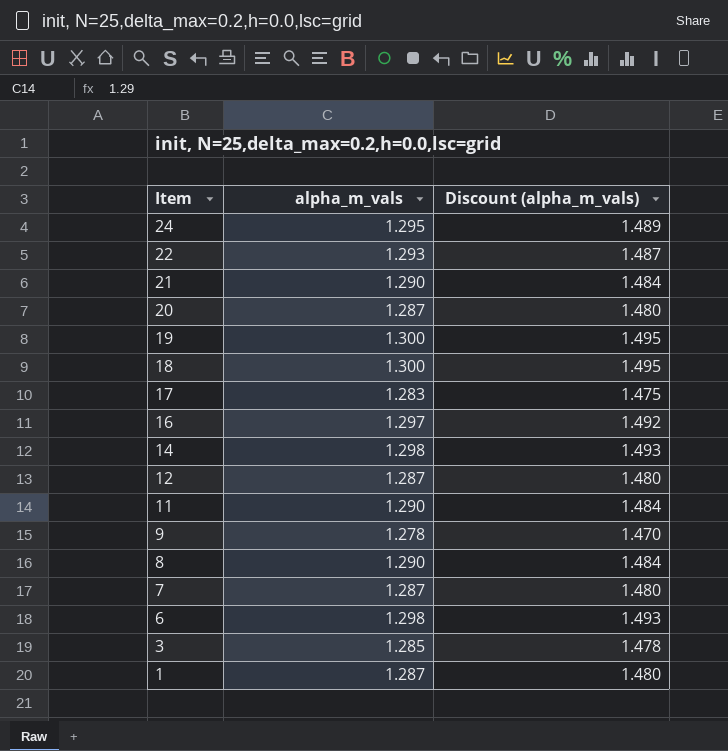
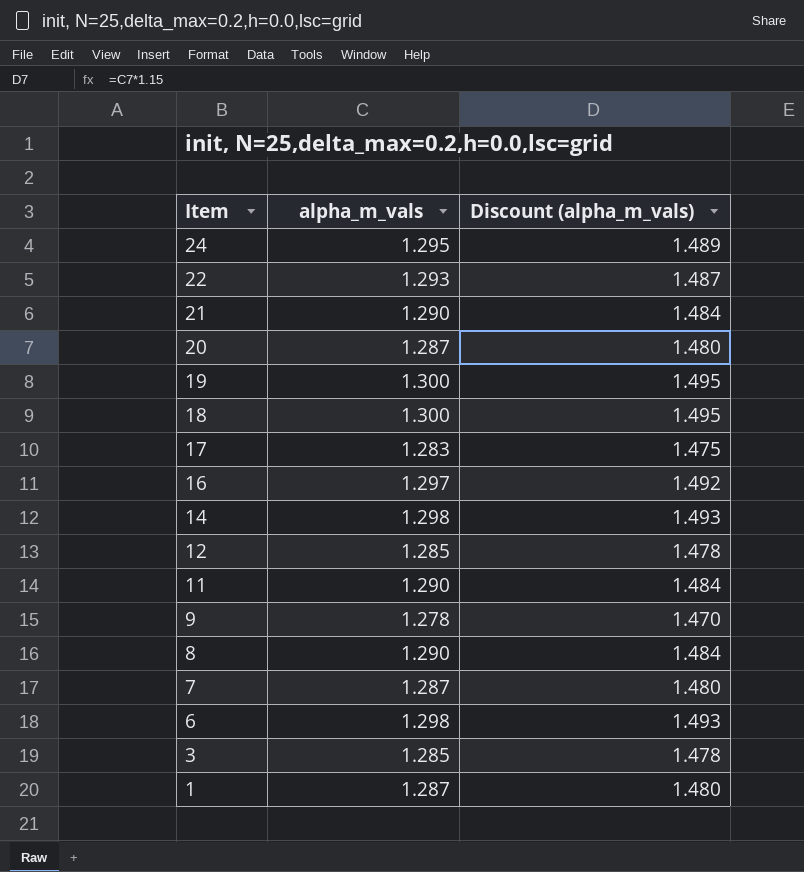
12 | alpha_m_vals: 1.287 -> 1.285
12 | Discount (alpha_m_vals): 1.480 -> 1.478

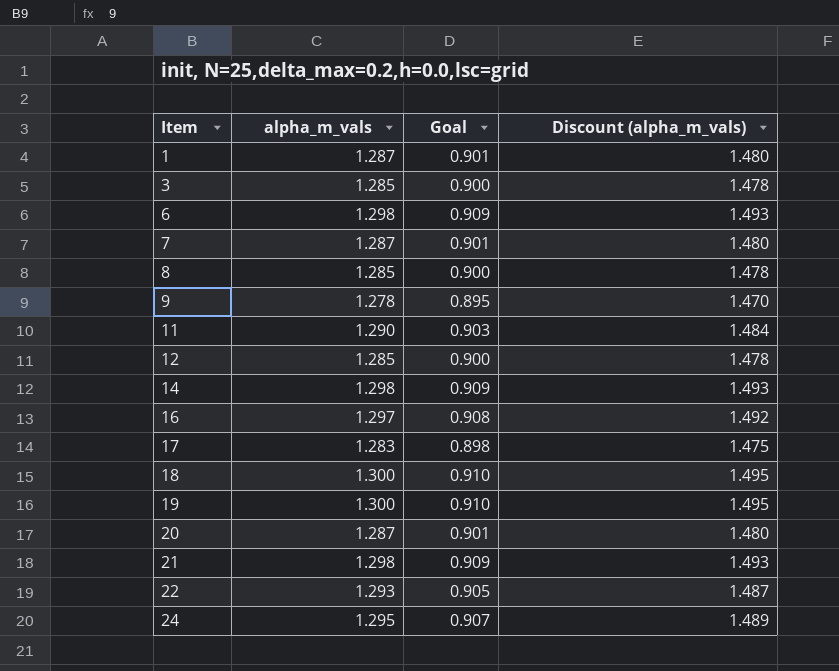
row order: Item descending -> Item ascending
column Goal | formula: none -> [alpha_m_vals] * 0.7
8 | alpha_m_vals: 1.290 -> 1.285
8 | Discount (alpha_m_vals): 1.484 -> 1.478
21 | alpha_m_vals: 1.290 -> 1.298
21 | Discount (alpha_m_vals): 1.484 -> 1.493

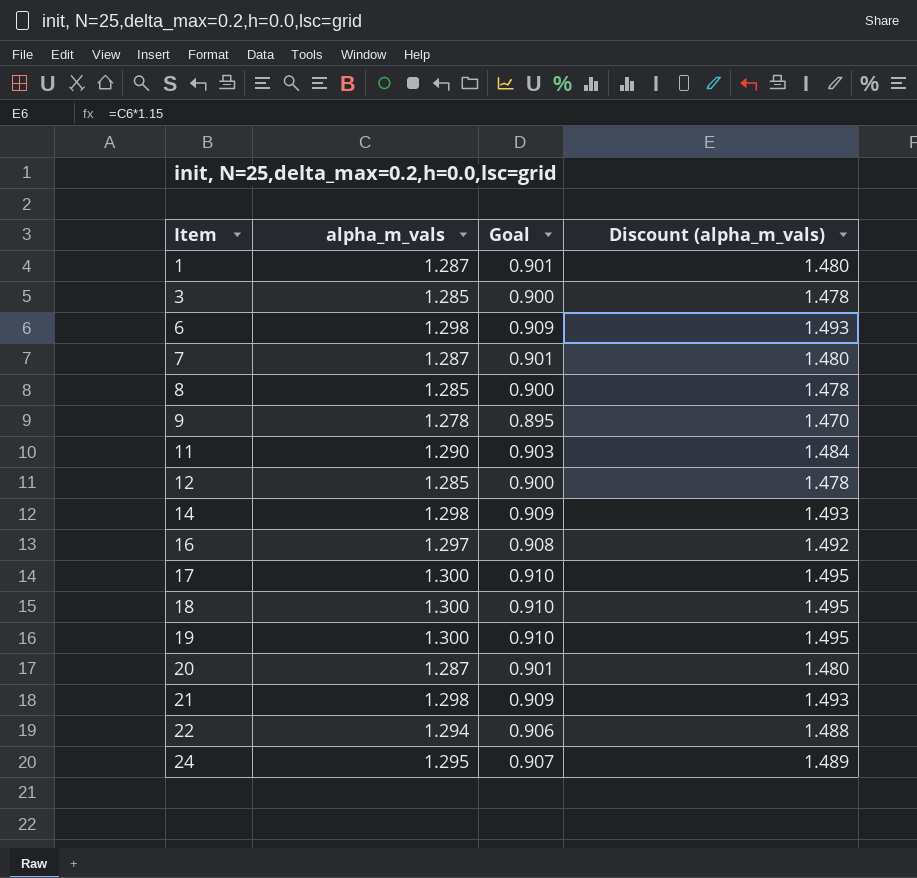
17 | alpha_m_vals: 1.283 -> 1.300
17 | Goal: 0.898 -> 0.910
17 | Discount (alpha_m_vals): 1.475 -> 1.495
22 | alpha_m_vals: 1.293 -> 1.294
22 | Goal: 0.905 -> 0.906
22 | Discount (alpha_m_vals): 1.487 -> 1.488

